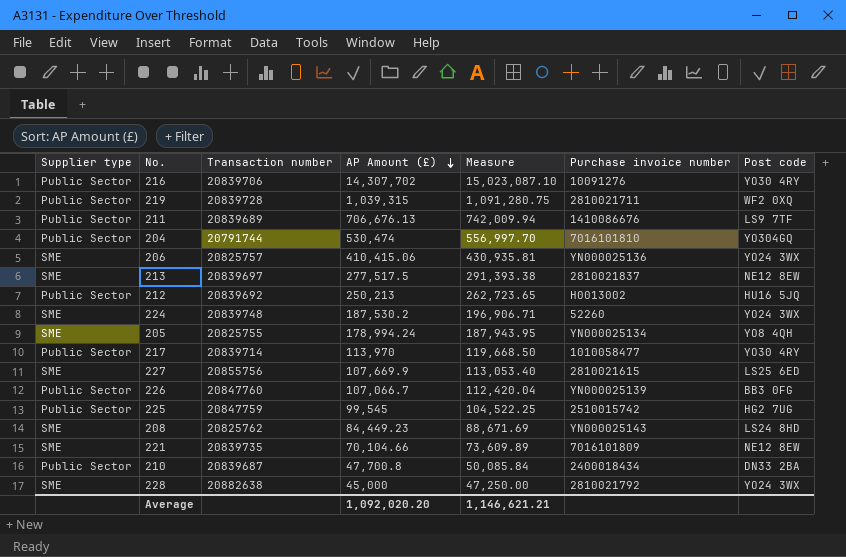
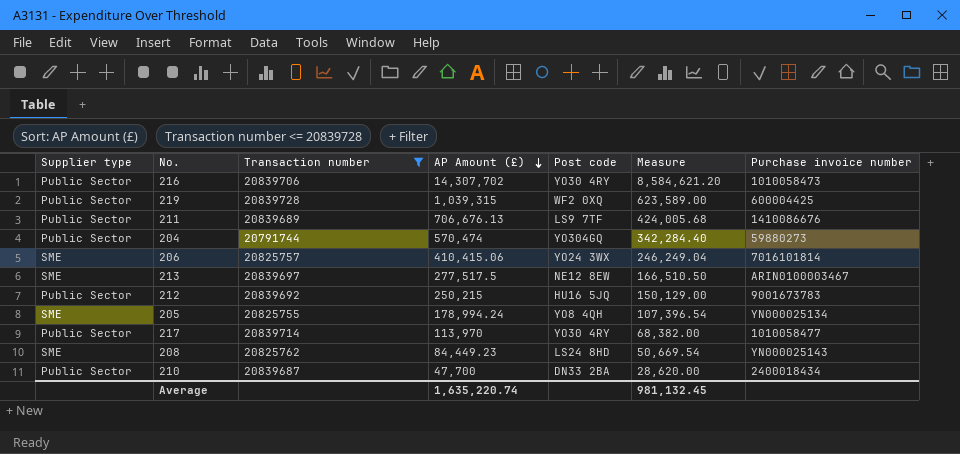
filter: none -> Transaction number <= 20839728
column Post code | position: 7 -> 5
column Measure | formula: [AP Amount (£)] * 1.05 -> [AP Amount (£)] * 0.6
216 | Purchase invoice number: 10091276 -> 1010058473
219 | Purchase invoice number: 2810021711 -> 600004425
204 | AP Amount (£): 530,474 -> 570,474
204 | Purchase invoice number: 7016101810 -> 59880273
206 | Purchase invoice number: YN000025136 -> 7016101814
213 | Purchase invoice number: 2810021837 -> ARIN0100003467
212 | AP Amount (£): 250,213 -> 250,215
212 | Purchase invoice number: H0013002 -> 9001673783
210 | AP Amount (£): 47,700.8 -> 47,700
Average | AP Amount (£): 1,092,020.20 -> 1,635,220.74
Average | Measure: 1,146,621.21 -> 981,132.45

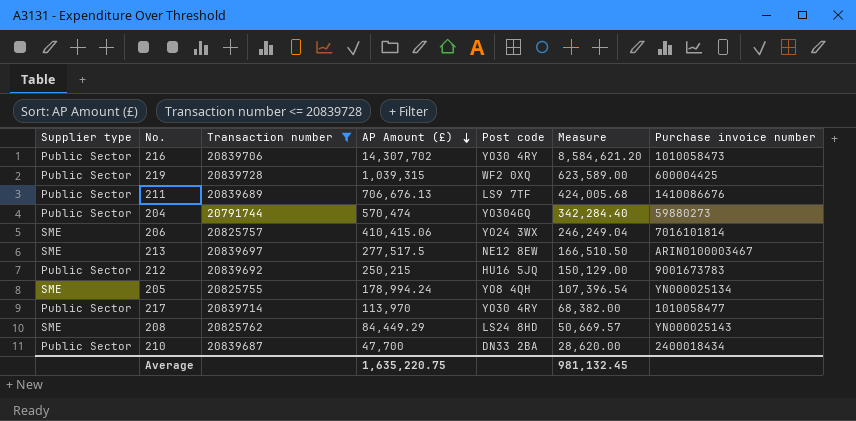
208 | AP Amount (£): 84,449.23 -> 84,449.29
208 | Measure: 50,669.54 -> 50,669.57
Average | AP Amount (£): 1,635,220.74 -> 1,635,220.75

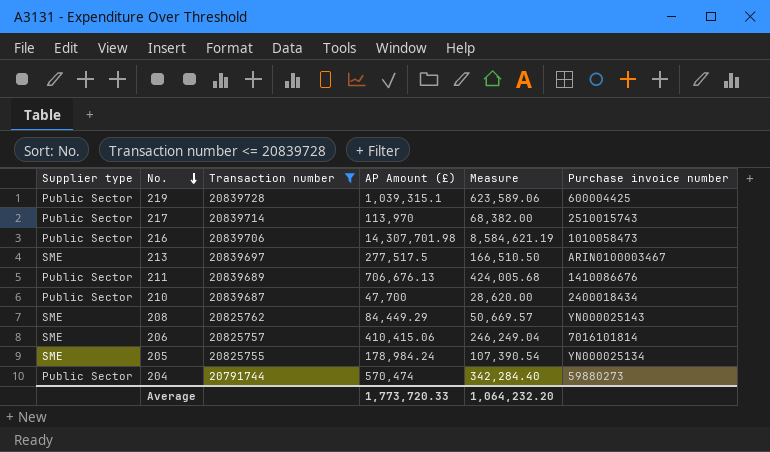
row order: AP Amount (£) descending -> No. descending
column Post code | position: 5 -> none
row 212: Public Sector | 20839692 | 250,215 | HU16 5JQ | 150,129.00 | 9001673783 -> none
219 | AP Amount (£): 1,039,315 -> 1,039,315.1
219 | Measure: 623,589.00 -> 623,589.06
217 | Purchase invoice number: 1010058477 -> 2510015743
216 | AP Amount (£): 14,307,702 -> 14,307,701.98
216 | Measure: 8,584,621.20 -> 8,584,621.19
205 | AP Amount (£): 178,994.24 -> 178,984.24
205 | Measure: 107,396.54 -> 107,390.54
Average | AP Amount (£): 1,635,220.75 -> 1,773,720.33
Average | Measure: 981,132.45 -> 1,064,232.20

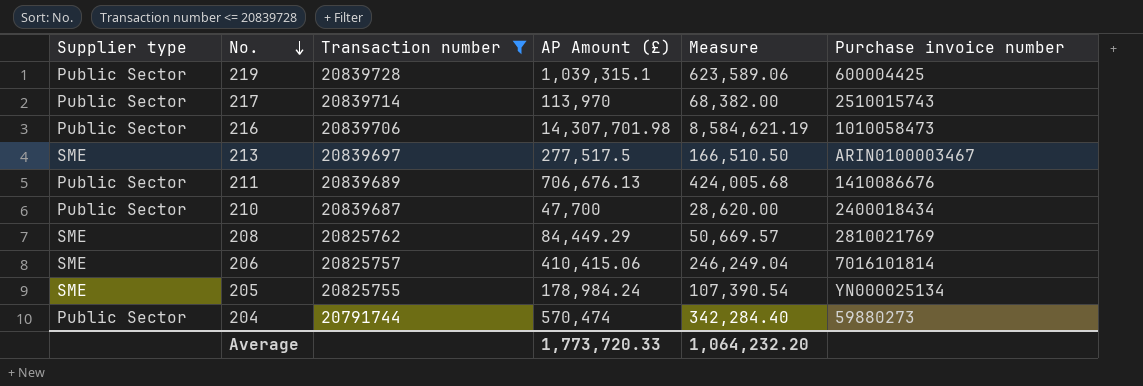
208 | Purchase invoice number: YN000025143 -> 2810021769

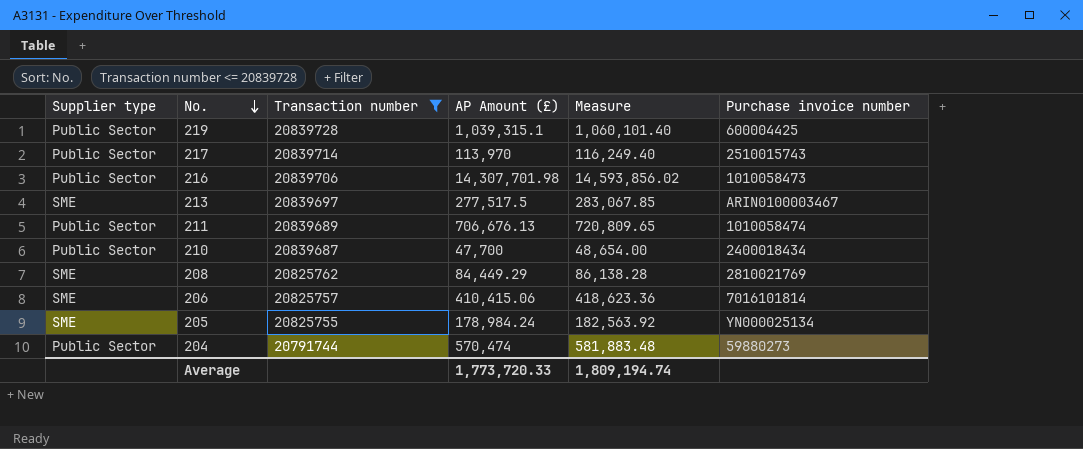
column Measure | formula: [AP Amount (£)] * 0.6 -> [AP Amount (£)] * 1.02
211 | Purchase invoice number: 1410086676 -> 1010058474
Average | Measure: 1,064,232.20 -> 1,809,194.74

